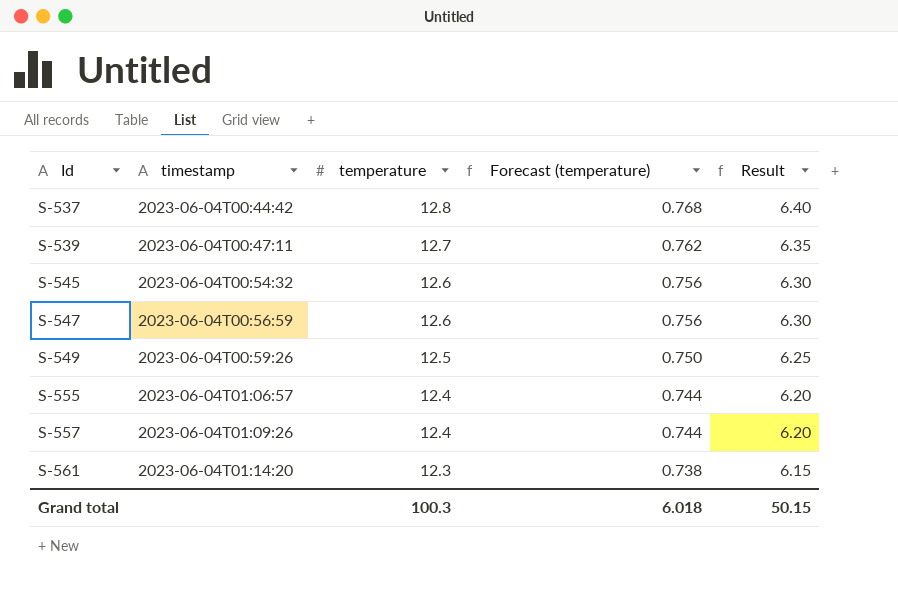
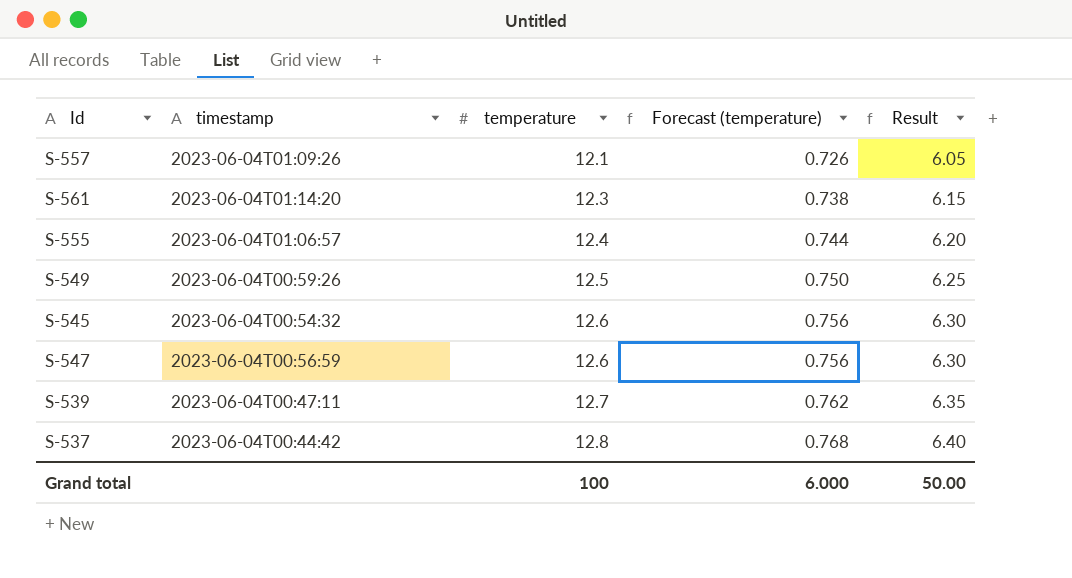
row order: Id ascending -> temperature ascending
S-557 | temperature: 12.4 -> 12.1
S-557 | Forecast (temperature): 0.744 -> 0.726
S-557 | Result: 6.20 -> 6.05
Grand total | temperature: 100.3 -> 100
Grand total | Forecast (temperature): 6.018 -> 6.000
Grand total | Result: 50.15 -> 50.00

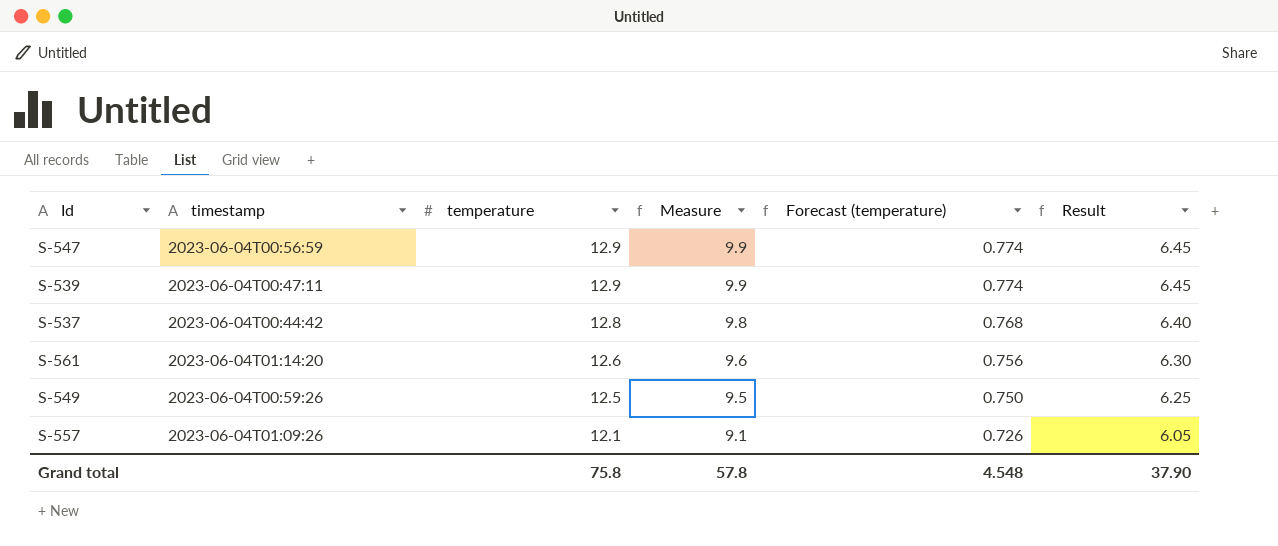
row order: temperature ascending -> temperature descending
column Measure | formula: none -> [temperature] - 3
row S-555: 2023-06-04T01:06:57 | 12.4 | 0.744 | 6.20 -> none
row S-545: 2023-06-04T00:54:32 | 12.6 | 0.756 | 6.30 -> none
S-547 | temperature: 12.6 -> 12.9
S-547 | Forecast (temperature): 0.756 -> 0.774
S-547 | Result: 6.30 -> 6.45
S-539 | temperature: 12.7 -> 12.9
S-539 | Forecast (temperature): 0.762 -> 0.774
S-539 | Result: 6.35 -> 6.45
S-561 | temperature: 12.3 -> 12.6
S-561 | Forecast (temperature): 0.738 -> 0.756
S-561 | Result: 6.15 -> 6.30
Grand total | temperature: 100 -> 75.8
Grand total | Forecast (temperature): 6.000 -> 4.548
Grand total | Result: 50.00 -> 37.90

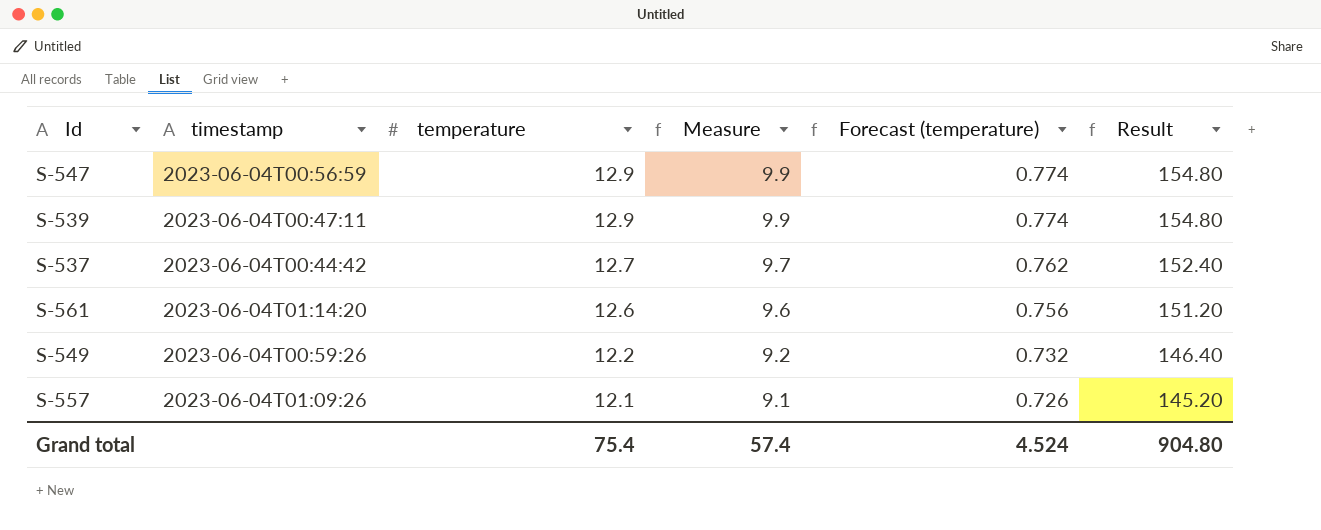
column Result | formula: [temperature] * 0.5 -> [temperature] * 12
S-537 | temperature: 12.8 -> 12.7
S-537 | Measure: 9.8 -> 9.7
S-537 | Forecast (temperature): 0.768 -> 0.762
S-549 | temperature: 12.5 -> 12.2
S-549 | Measure: 9.5 -> 9.2
S-549 | Forecast (temperature): 0.750 -> 0.732
Grand total | temperature: 75.8 -> 75.4
Grand total | Measure: 57.8 -> 57.4
Grand total | Forecast (temperature): 4.548 -> 4.524
Grand total | Result: 37.90 -> 904.80

